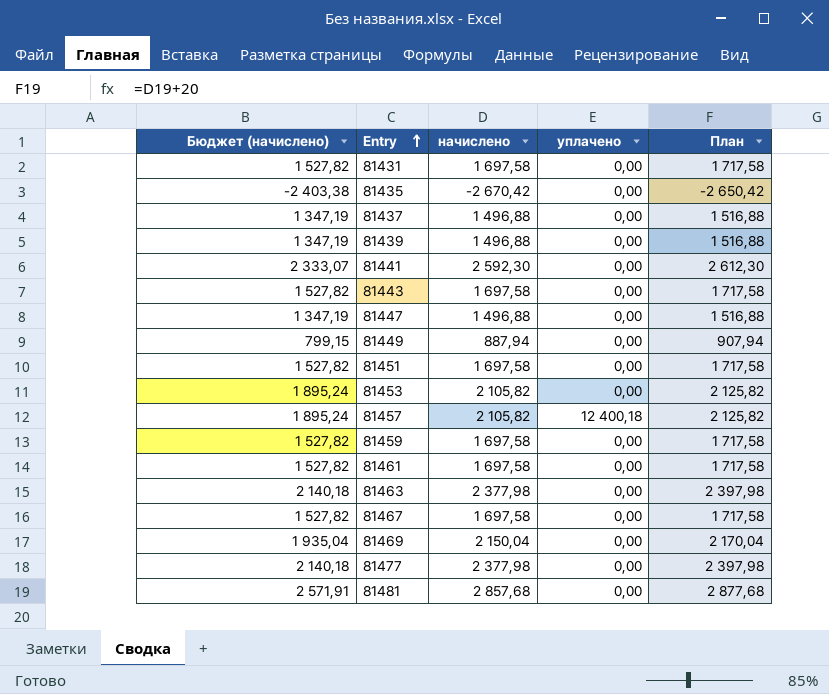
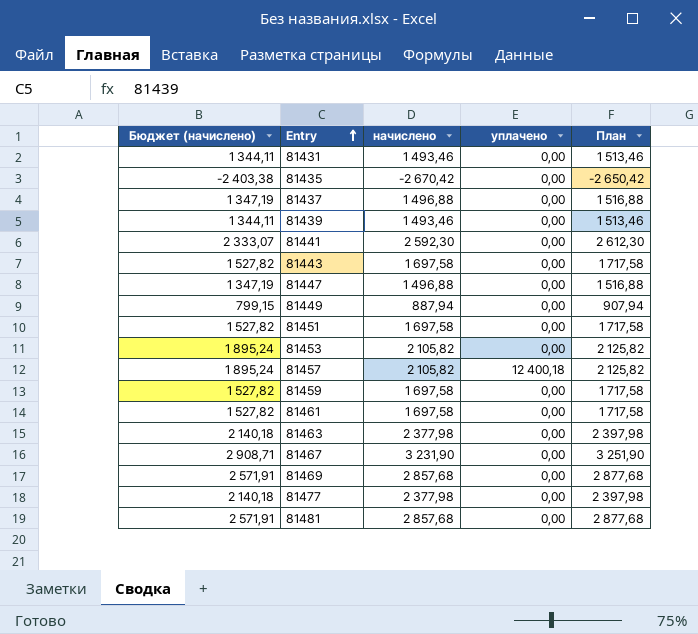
81431 | Бюджет (начислено): 1 527,82 -> 1 344,11
81431 | начислено: 1 697,58 -> 1 493,46
81431 | План: 1 717,58 -> 1 513,46
81439 | Бюджет (начислено): 1 347,19 -> 1 344,11
81439 | начислено: 1 496,88 -> 1 493,46
81439 | План: 1 516,88 -> 1 513,46
81467 | Бюджет (начислено): 1 527,82 -> 2 908,71
81467 | начислено: 1 697,58 -> 3 231,90
81467 | План: 1 717,58 -> 3 251,90
81469 | Бюджет (начислено): 1 935,04 -> 2 571,91
81469 | начислено: 2 150,04 -> 2 857,68
81469 | План: 2 170,04 -> 2 877,68

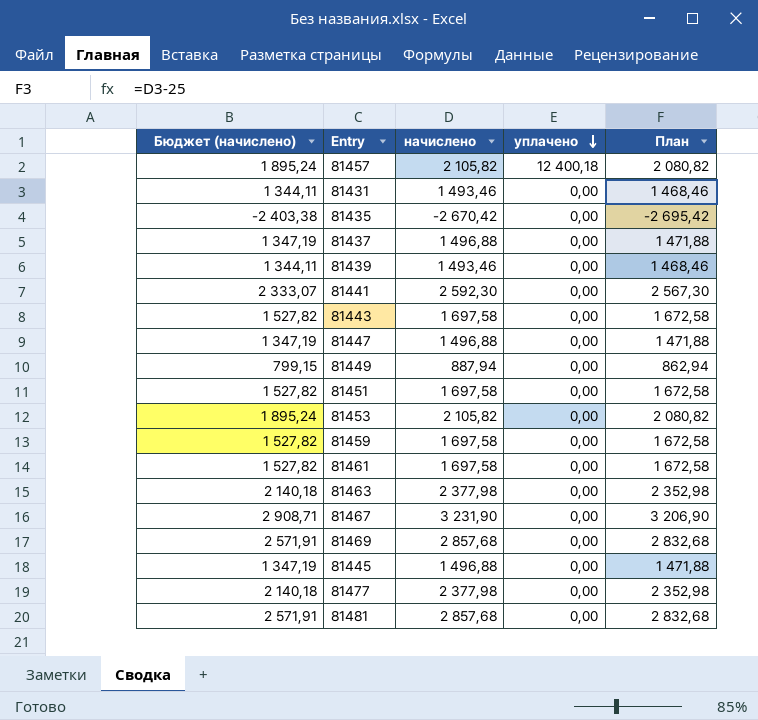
row order: Entry ascending -> уплачено descending
column План | formula: [начислено] + 20 -> [начислено] - 25
row 81445: none -> 1 347,19 | 1 496,88 | 0,00 | 1 471,88

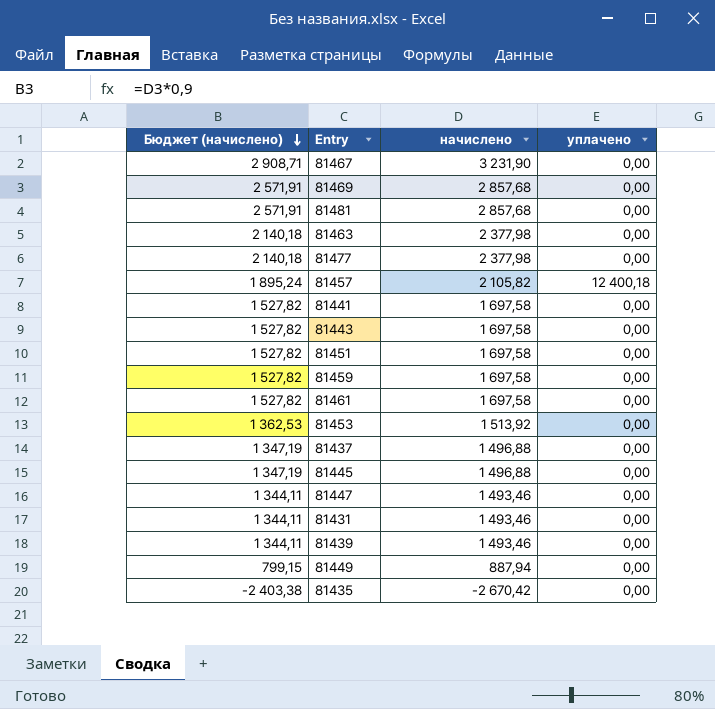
row order: уплачено descending -> Бюджет (начислено) descending
column План | formula: [начислено] - 25 -> none
81441 | Бюджет (начислено): 2 333,07 -> 1 527,82
81441 | начислено: 2 592,30 -> 1 697,58
81453 | Бюджет (начислено): 1 895,24 -> 1 362,53
81453 | начислено: 2 105,82 -> 1 513,92
81447 | Бюджет (начислено): 1 347,19 -> 1 344,11
81447 | начислено: 1 496,88 -> 1 493,46

